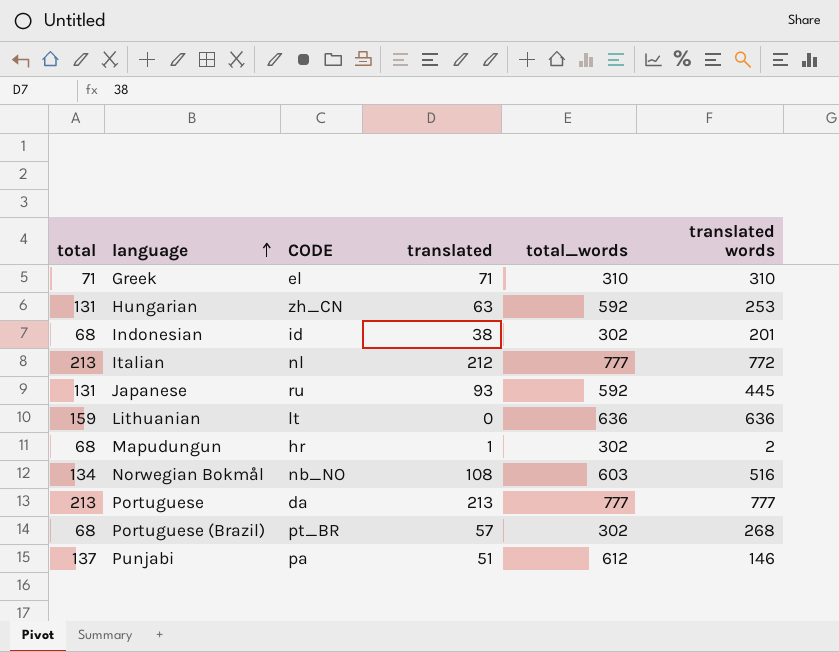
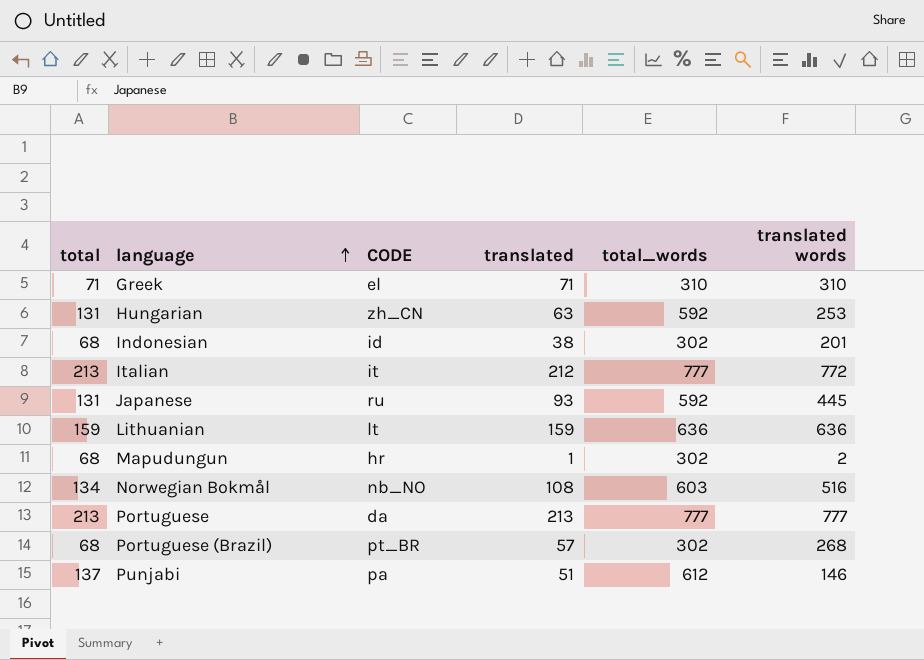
Italian | CODE: nl -> it
Lithuanian | translated: 0 -> 159

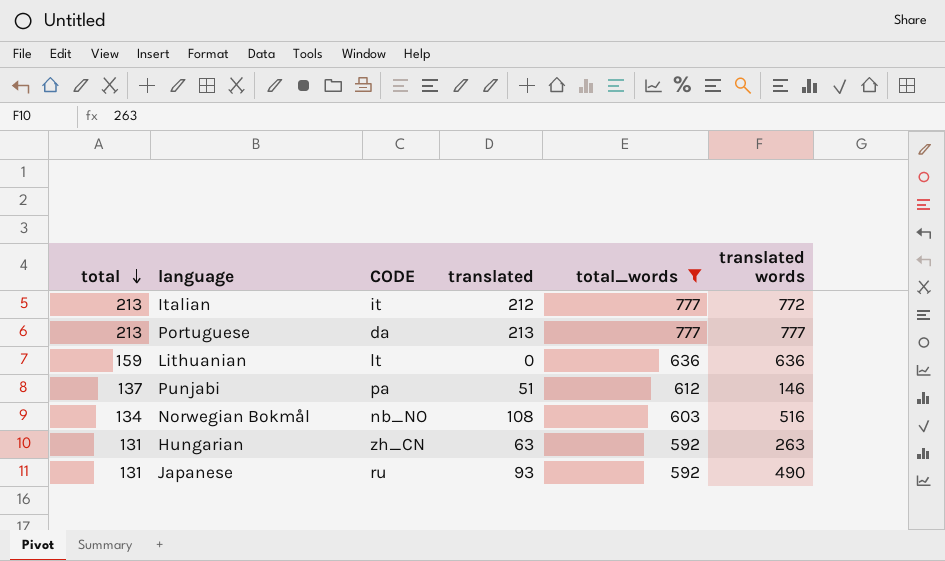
filter: none -> total_words >= 592
row order: language ascending -> total descending
Lithuanian | translated: 159 -> 0
Hungarian | translated words: 253 -> 263
Japanese | translated words: 445 -> 490

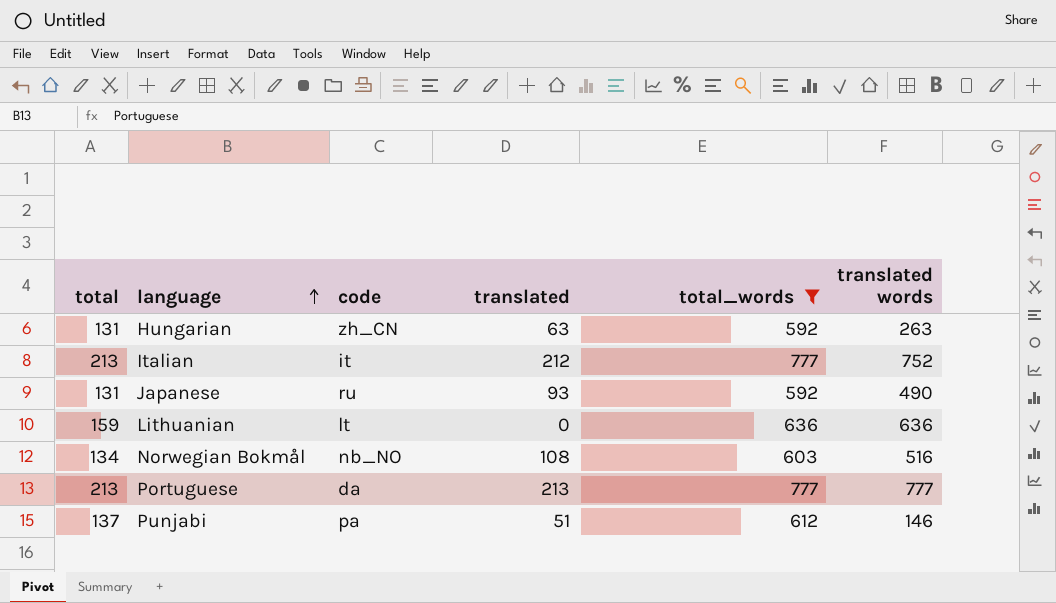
row order: total descending -> language ascending
column name: CODE -> code
Italian | translated words: 772 -> 752

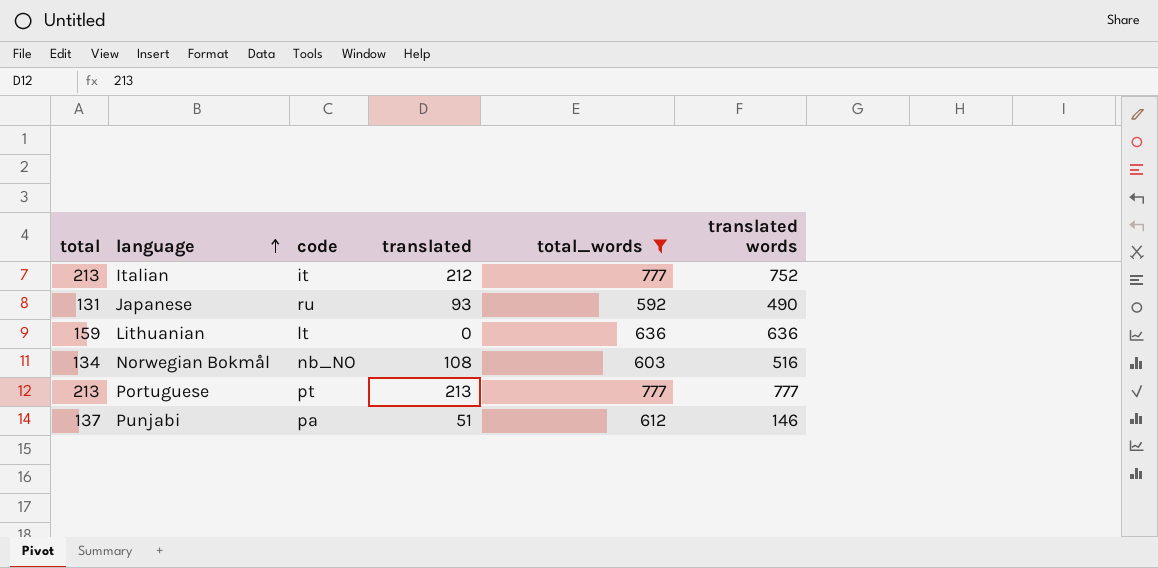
row Hungarian: 131 | zh_CN | 63 | 592 | 263 -> none
Portuguese | code: da -> pt

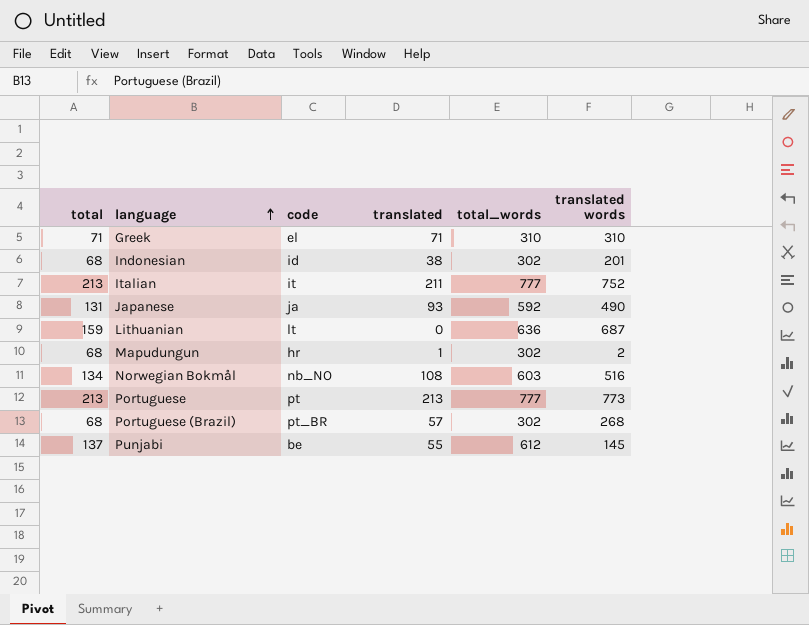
filter: total_words >= 592 -> none
Italian | translated: 212 -> 211
Japanese | code: ru -> ja
Lithuanian | translated words: 636 -> 687
Portuguese | translated words: 777 -> 773
Punjabi | code: pa -> be
Punjabi | translated: 51 -> 55
Punjabi | translated words: 146 -> 145

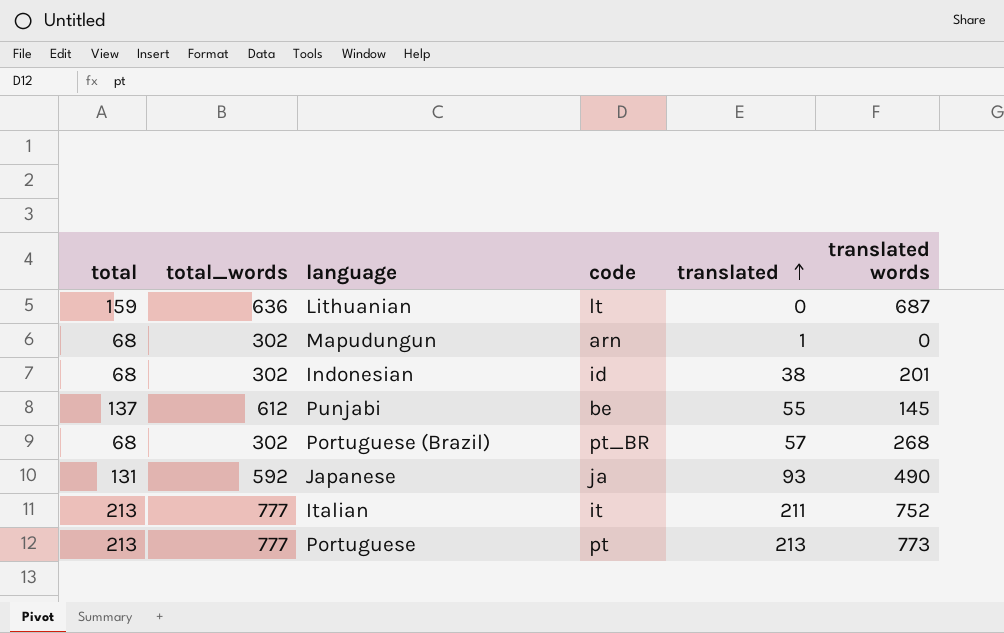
row order: language ascending -> translated ascending
column total_words | position: 5 -> 2
row Greek: 71 | el | 71 | 310 | 310 -> none
row Norwegian Bokmål: 134 | nb_NO | 108 | 603 | 516 -> none
Mapudungun | code: hr -> arn
Mapudungun | translated words: 2 -> 0

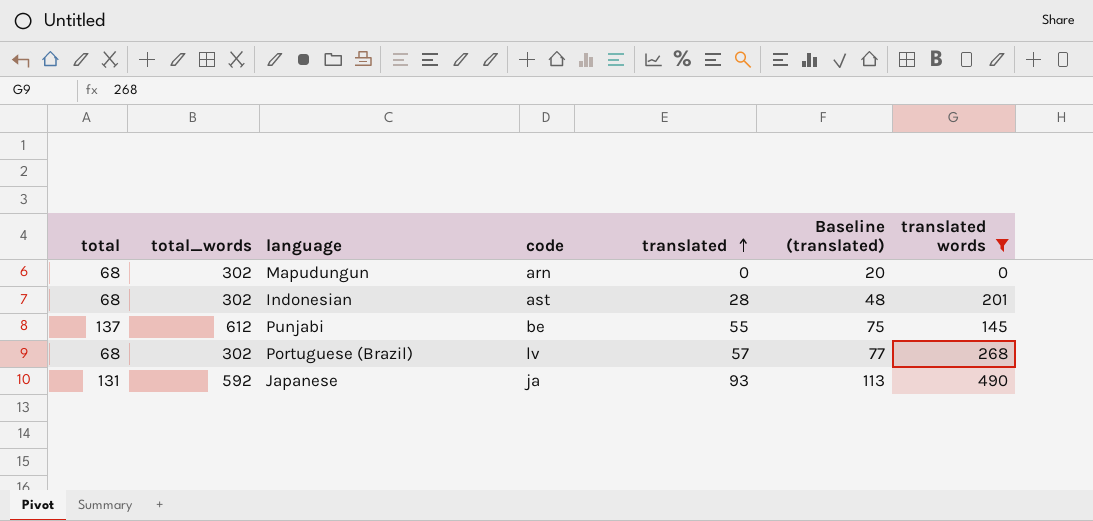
filter: none -> translated words <= 490
column Baseline (translated) | formula: none -> [translated] + 20
Mapudungun | translated: 1 -> 0
Indonesian | code: id -> ast
Indonesian | translated: 38 -> 28
Portuguese (Brazil) | code: pt_BR -> lv

